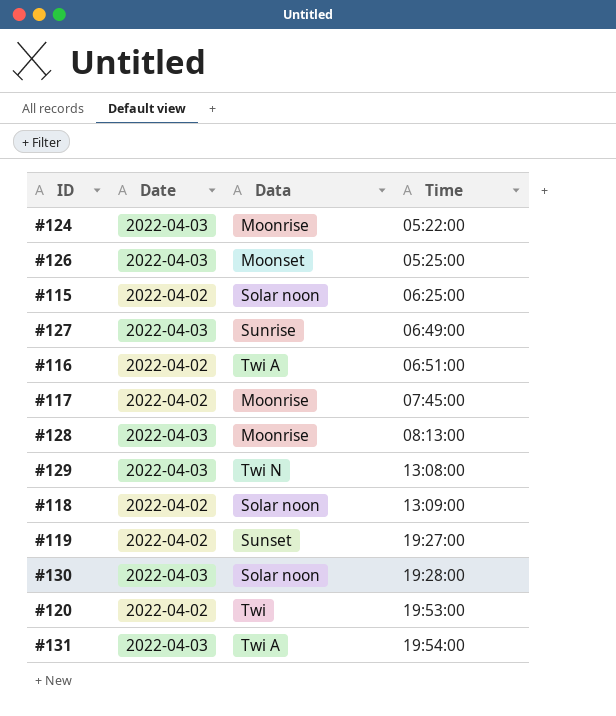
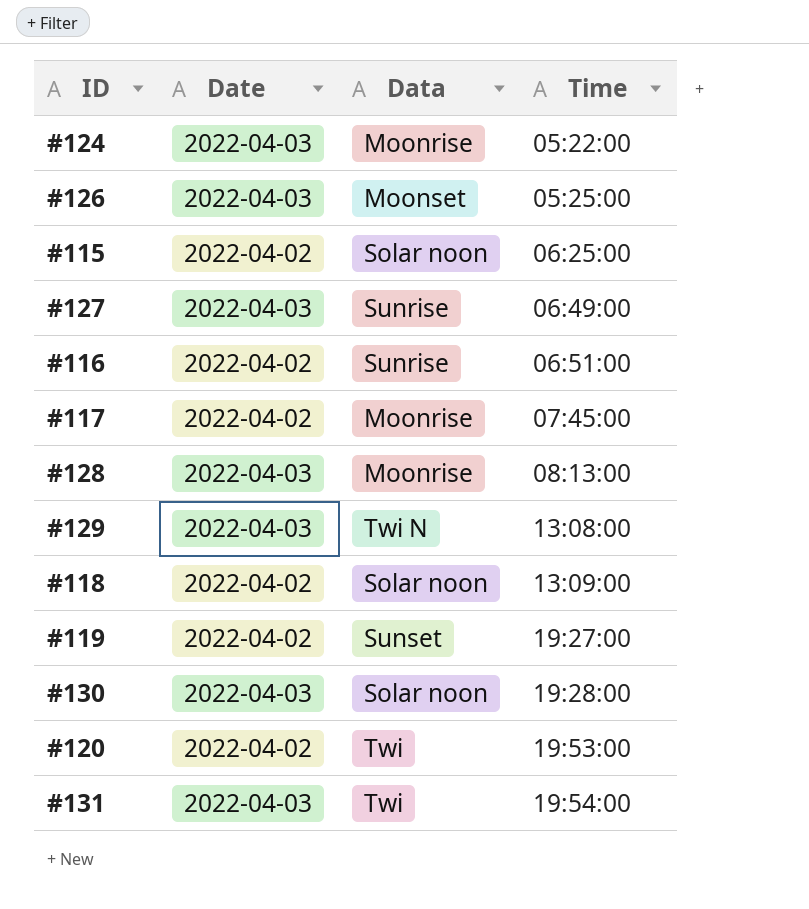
#116 | Data: Twi A -> Sunrise
#131 | Data: Twi A -> Twi

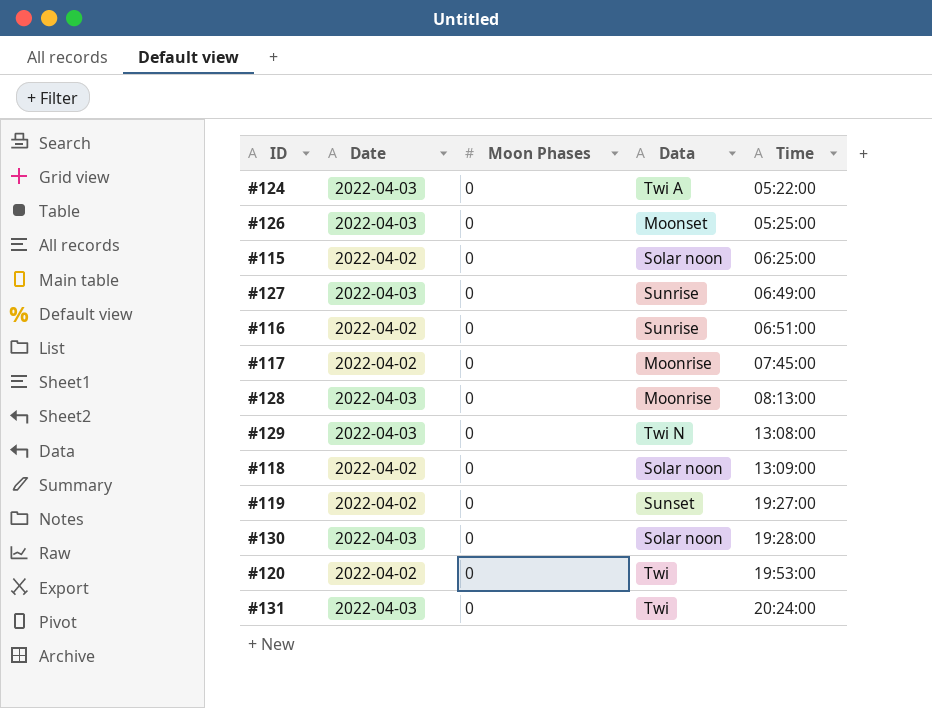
column Moon Phases | position: none -> 3
#124 | Data: Moonrise -> Twi A
#131 | Time: 19:54:00 -> 20:24:00

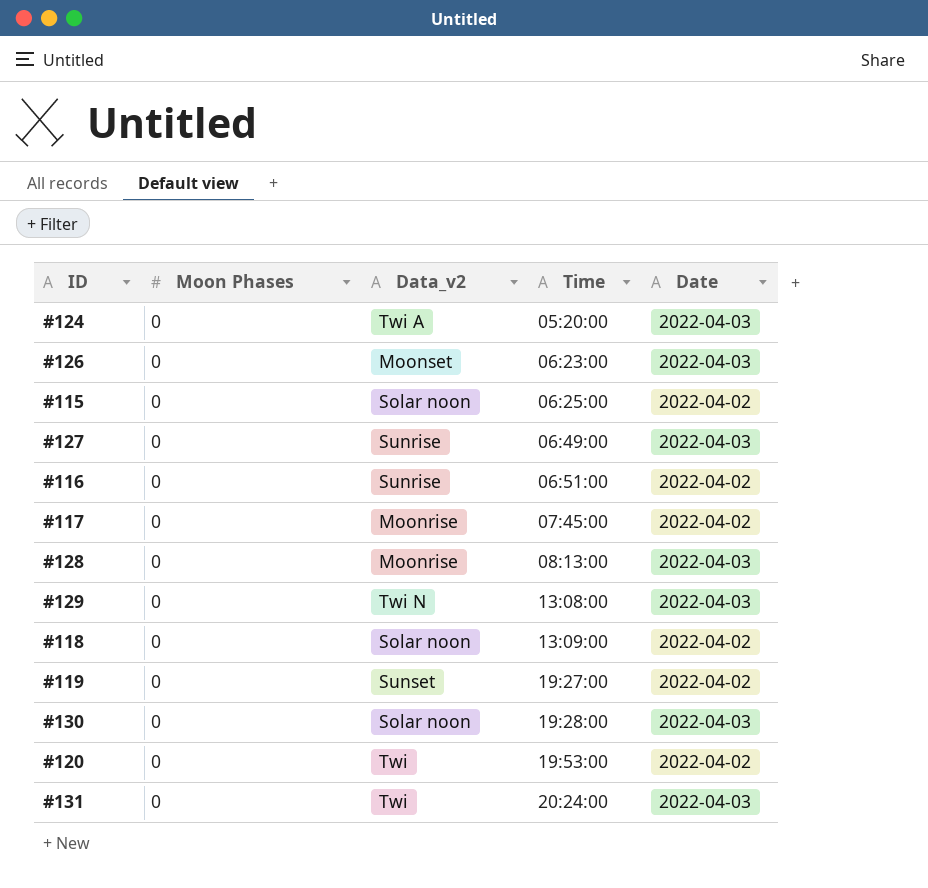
column name: Data -> Data_v2
column Date | position: 2 -> 5
#124 | Time: 05:22:00 -> 05:20:00
#126 | Time: 05:25:00 -> 06:23:00

